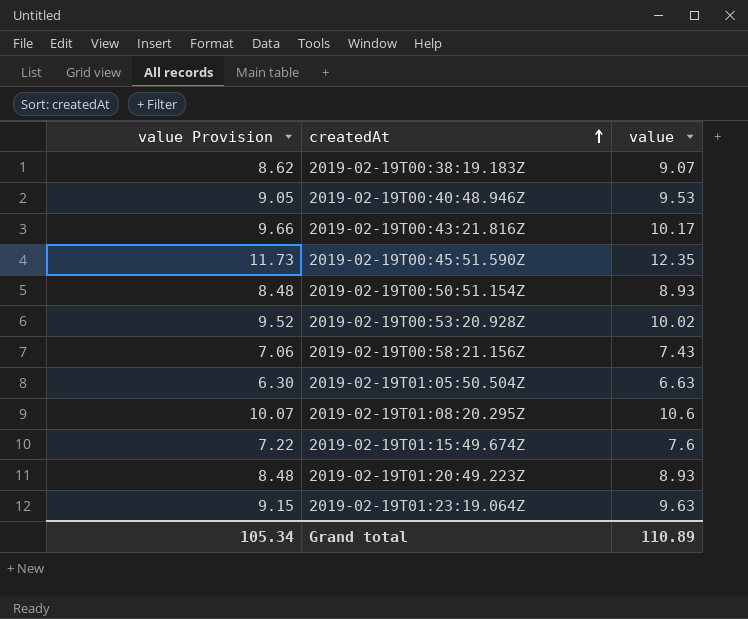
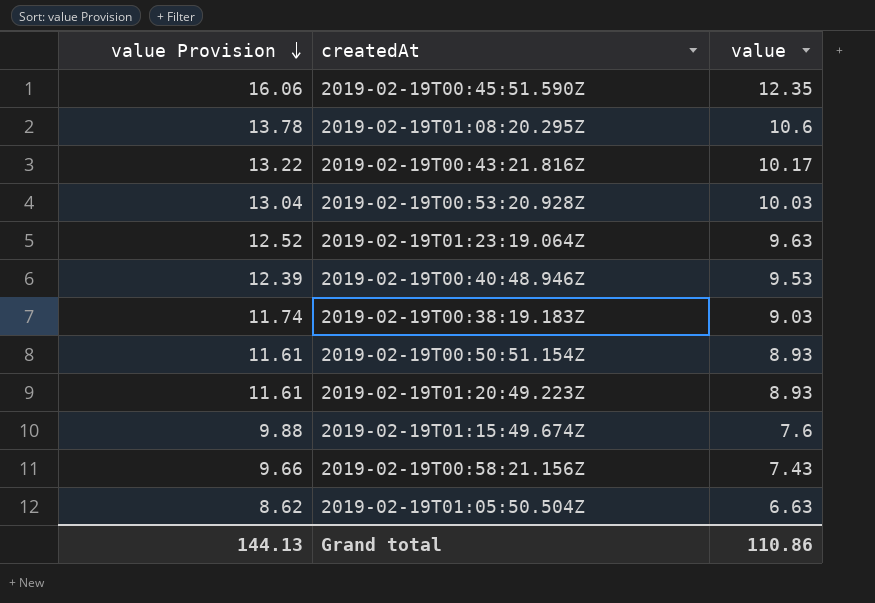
row order: createdAt ascending -> value Provision descending
column value Provision | formula: [value] * 0.95 -> [value] * 1.3
2019-02-19T00:53:20.928Z | value: 10.02 -> 10.03
2019-02-19T00:38:19.183Z | value: 9.07 -> 9.03
Grand total | value Provision: 105.34 -> 144.13
Grand total | value: 110.89 -> 110.86

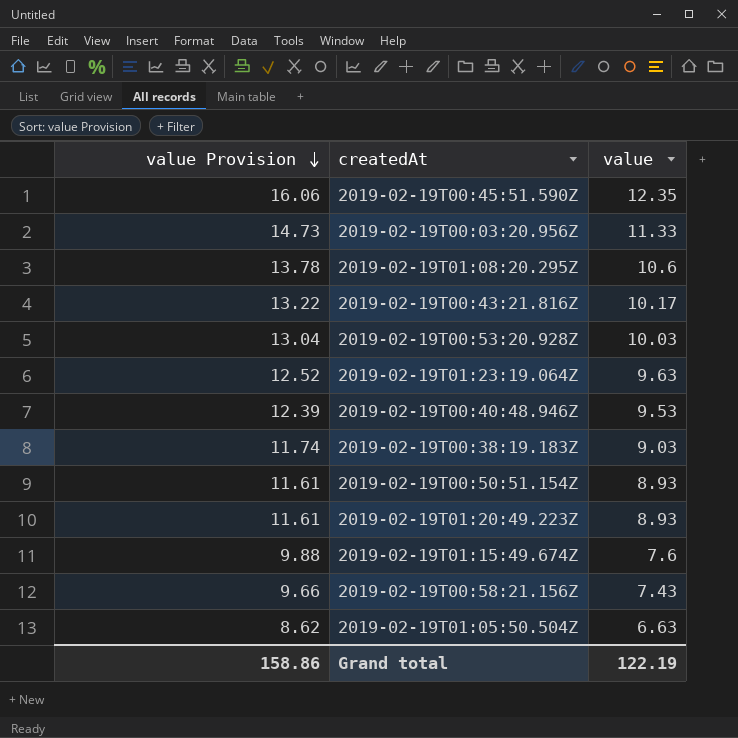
row 2019-02-19T00:03:20.956Z: none -> 14.73 | 11.33
Grand total | value Provision: 144.13 -> 158.86
Grand total | value: 110.86 -> 122.19

